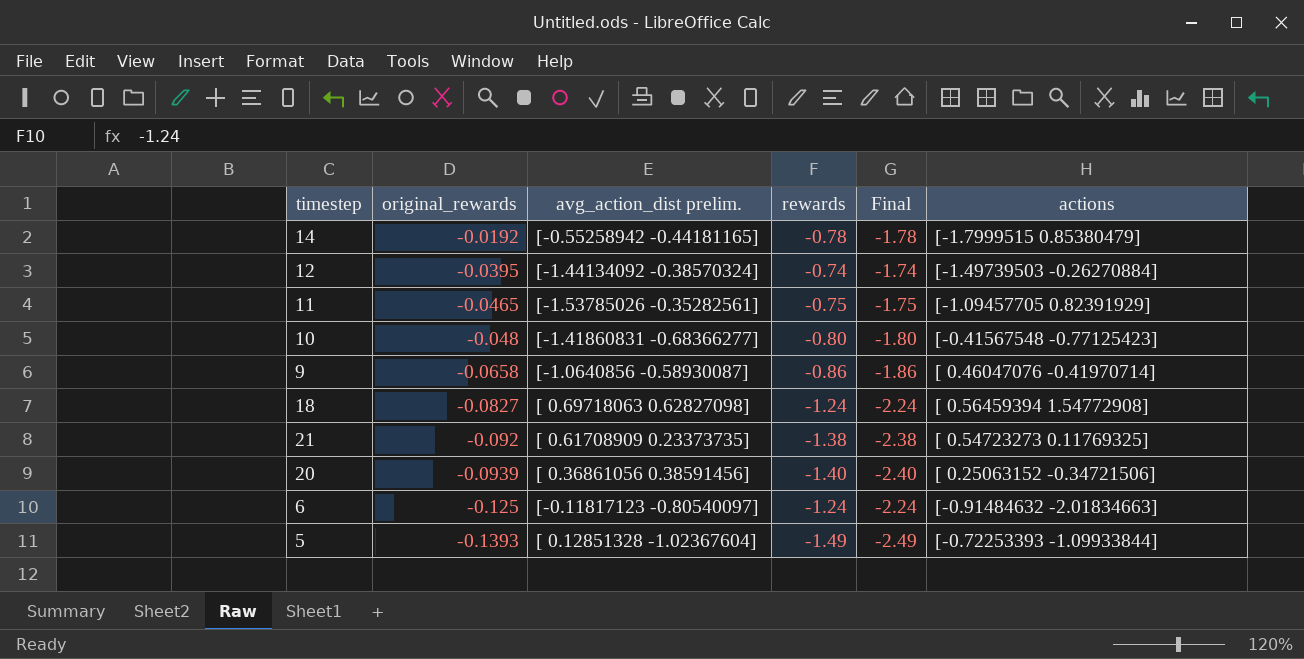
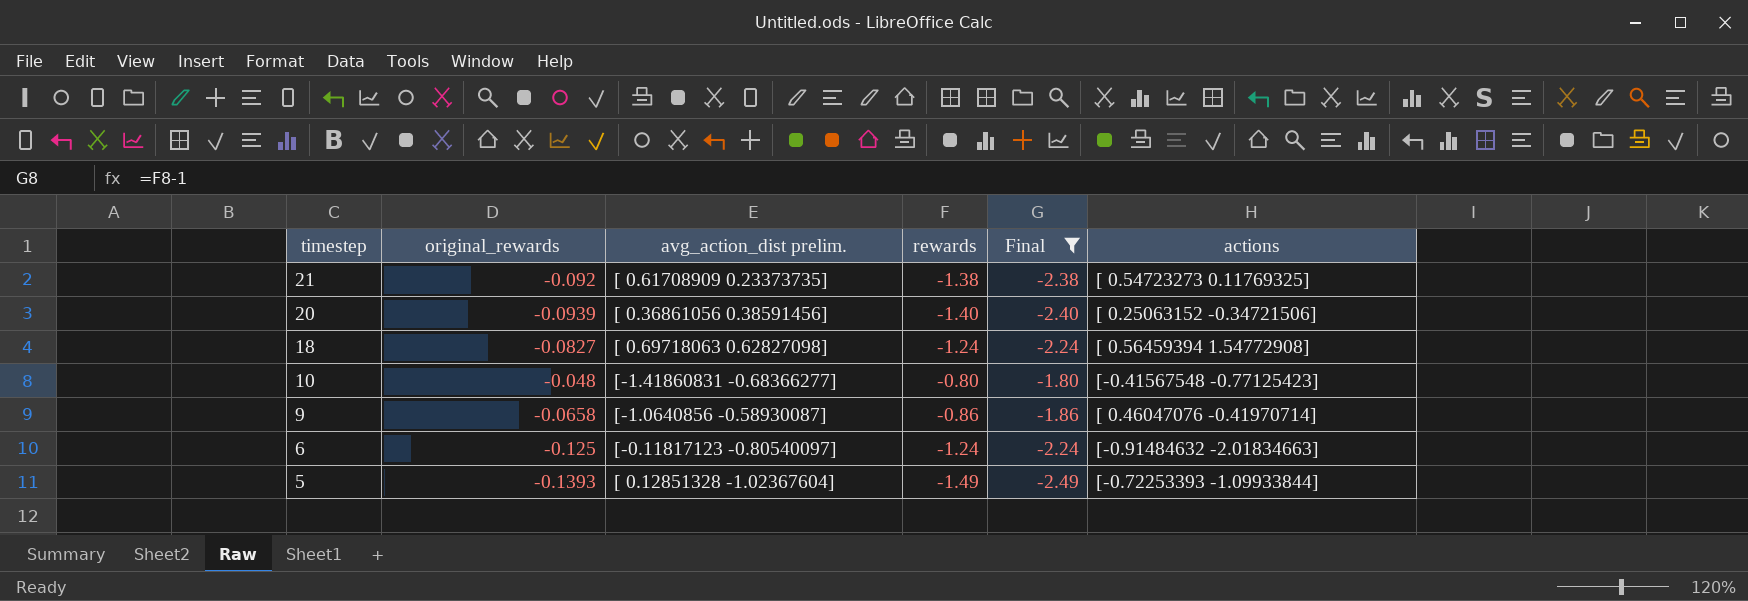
filter: none -> Final <= -1.80
row order: original_rewards descending -> timestep descending

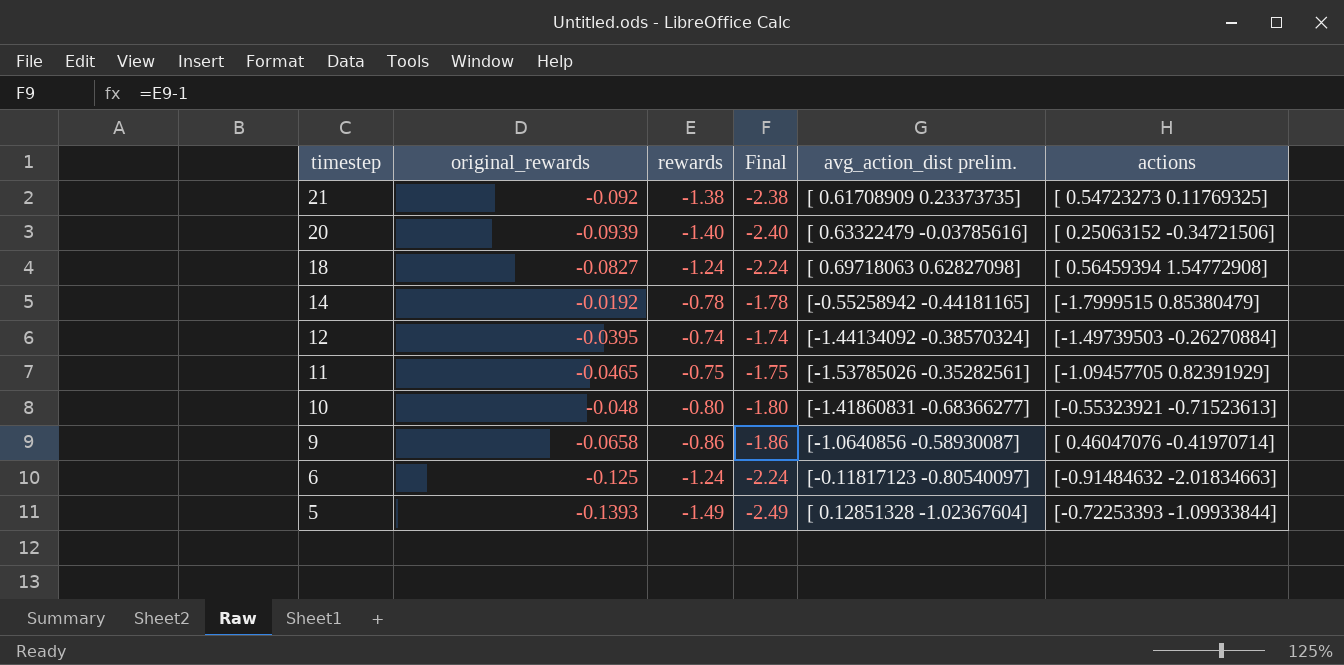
filter: Final <= -1.80 -> none
column avg_action_dist prelim. | position: 3 -> 5
20 | avg_action_dist prelim.: [ 0.36861056 0.38591456] -> [ 0.63322479 -0.03785616]
10 | actions: [-0.41567548 -0.77125423] -> [-0.55323921 -0.71523613]

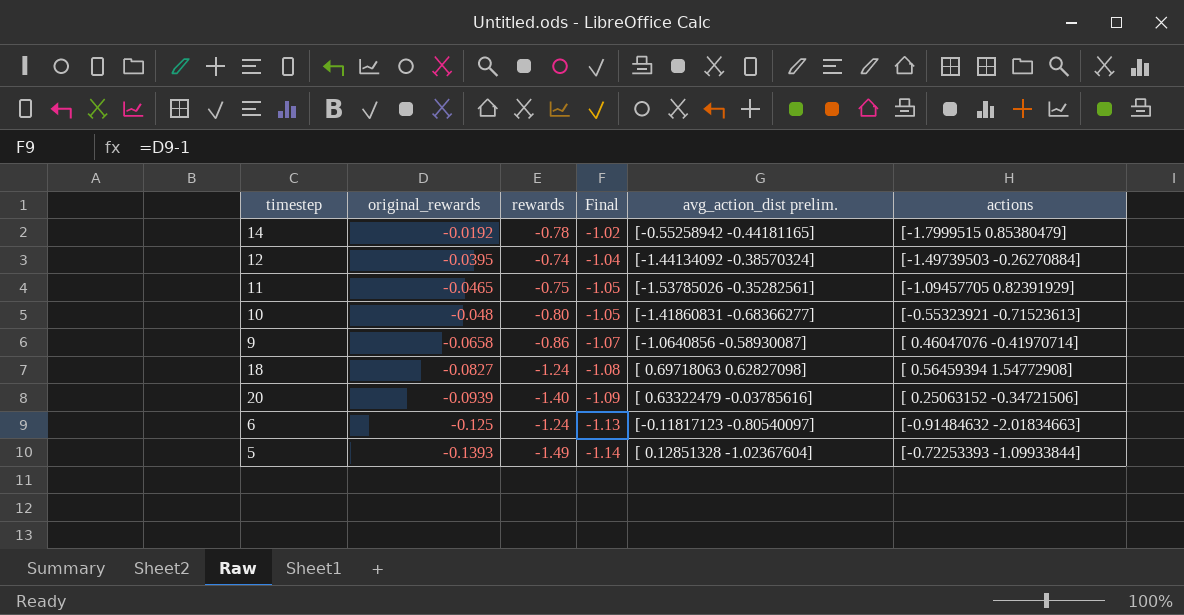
row order: timestep descending -> original_rewards descending
column Final | formula: [rewards] - 1 -> [original_rewards] - 1
row 21: -0.092 | -1.38 | -2.38 | [ 0.61708909 0.23373735] | [ 0.54723273 0.11769325] -> none

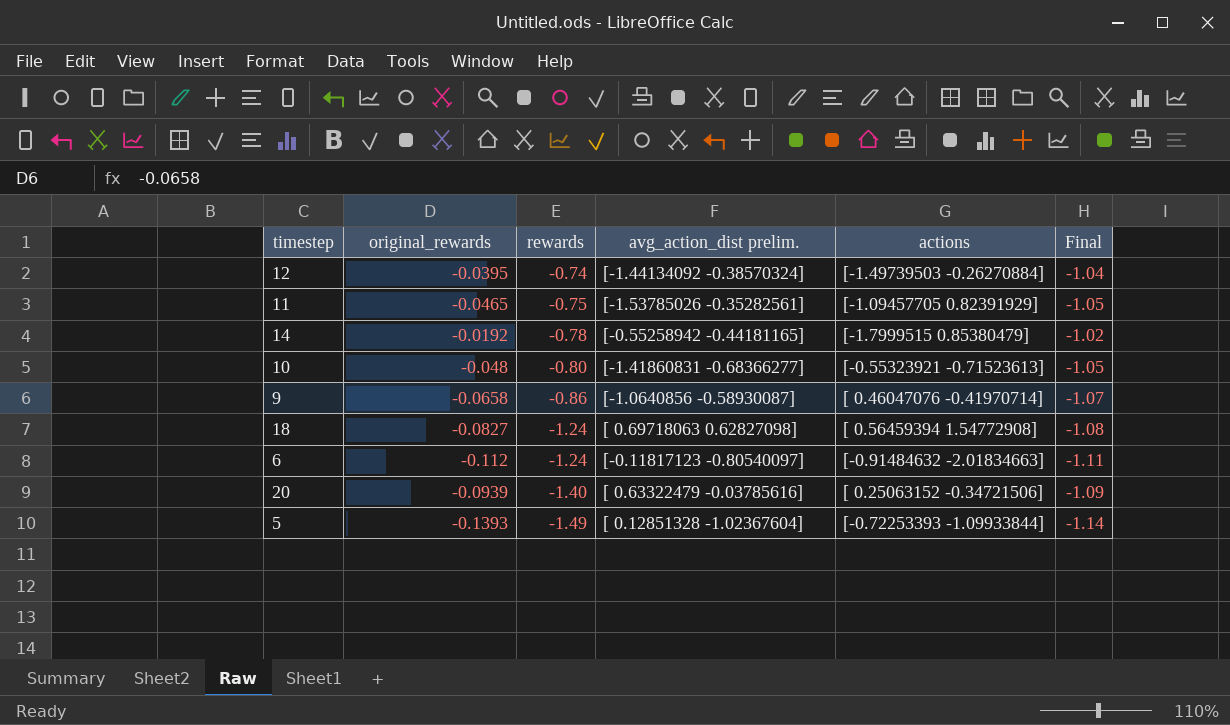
row order: original_rewards descending -> rewards descending
column Final | position: 4 -> 6
6 | original_rewards: -0.125 -> -0.112
6 | Final: -1.13 -> -1.11

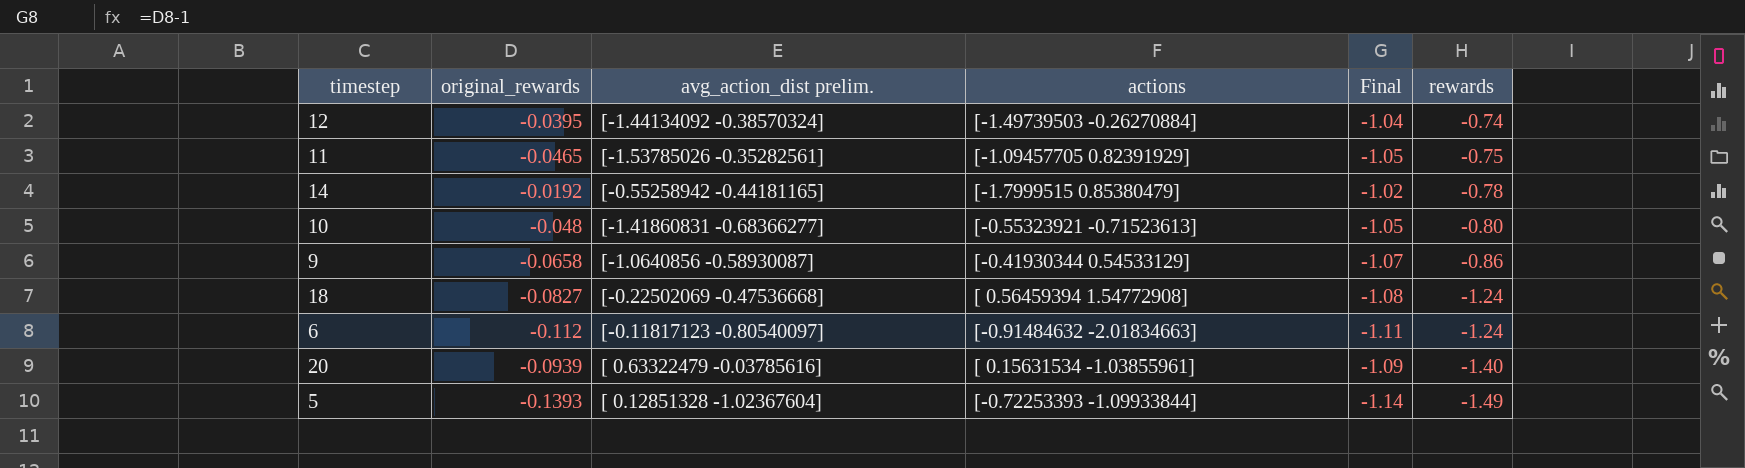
column rewards | position: 3 -> 6
9 | actions: [ 0.46047076 -0.41970714] -> [-0.41930344 0.54533129]
18 | avg_action_dist prelim.: [ 0.69718063 0.62827098] -> [-0.22502069 -0.47536668]
20 | actions: [ 0.25063152 -0.34721506] -> [ 0.15631534 -1.03855961]

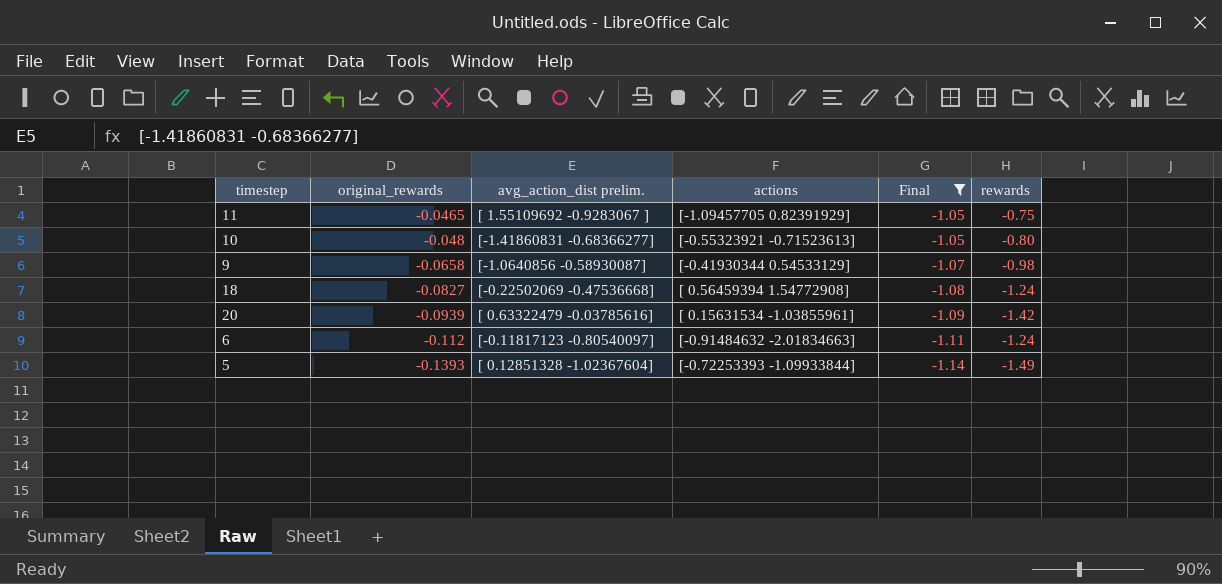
filter: none -> Final <= -1.05
row order: rewards descending -> original_rewards descending
11 | avg_action_dist prelim.: [-1.53785026 -0.35282561] -> [ 1.55109692 -0.9283067 ]
9 | rewards: -0.86 -> -0.98
20 | rewards: -1.40 -> -1.42

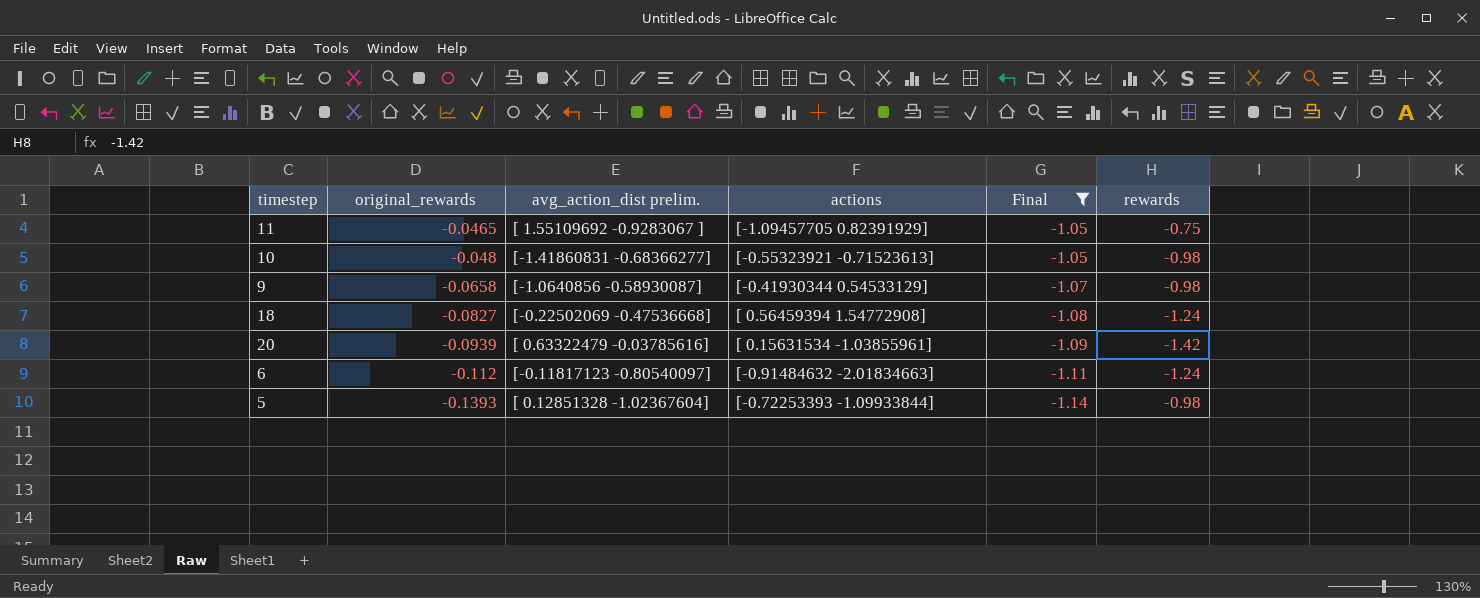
10 | rewards: -0.80 -> -0.98
5 | rewards: -1.49 -> -0.98

